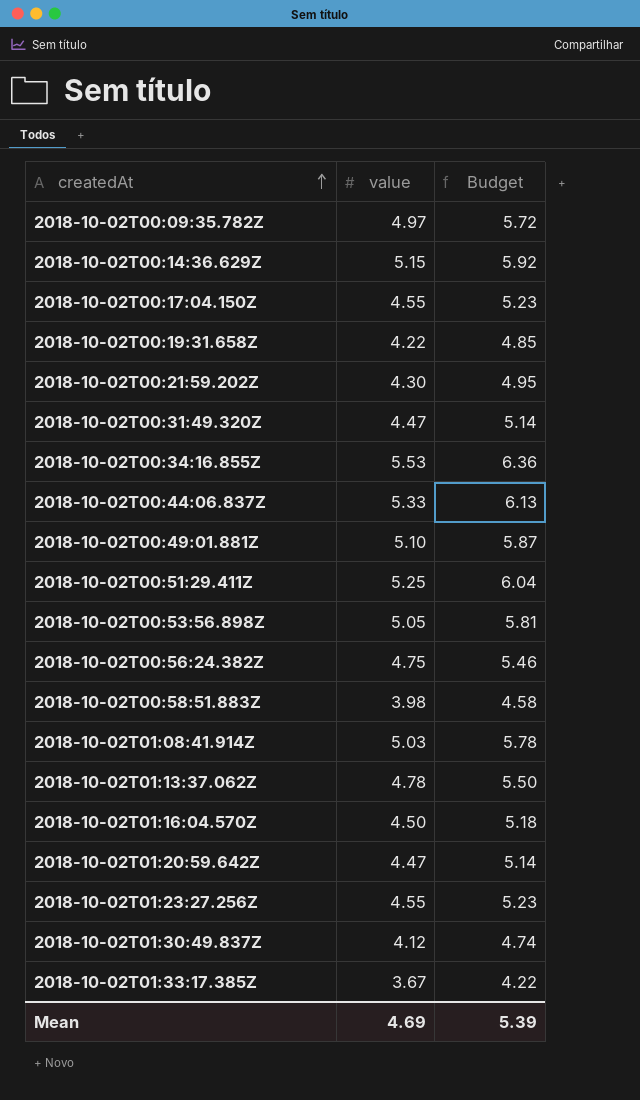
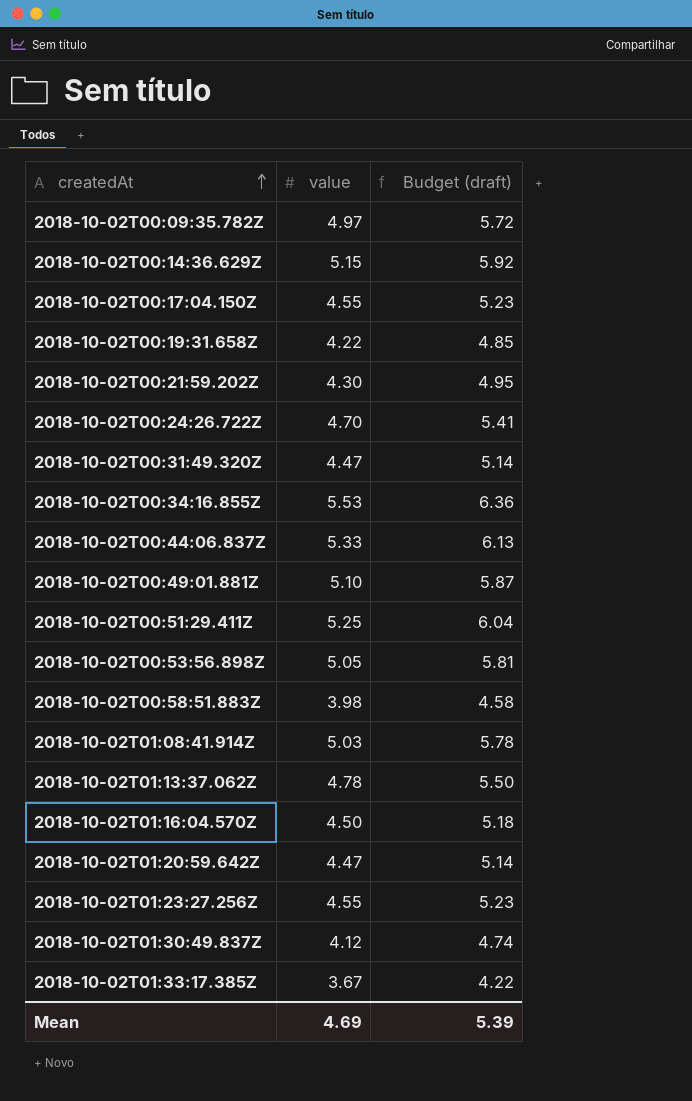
column name: Budget -> Budget (draft)
row 2018-10-02T00:56:24.382Z: 4.75 | 5.46 -> none
row 2018-10-02T00:24:26.722Z: none -> 4.70 | 5.41

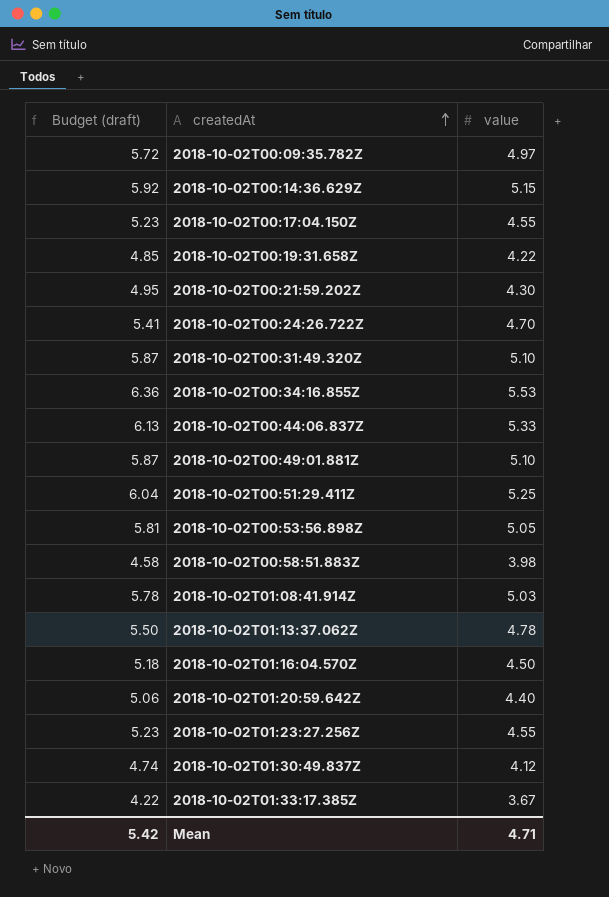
column Budget (draft) | position: 3 -> 1
2018-10-02T00:31:49.320Z | Budget (draft): 5.14 -> 5.87
2018-10-02T00:31:49.320Z | value: 4.47 -> 5.10
2018-10-02T01:20:59.642Z | Budget (draft): 5.14 -> 5.06
2018-10-02T01:20:59.642Z | value: 4.47 -> 4.40
Mean | Budget (draft): 5.39 -> 5.42
Mean | value: 4.69 -> 4.71

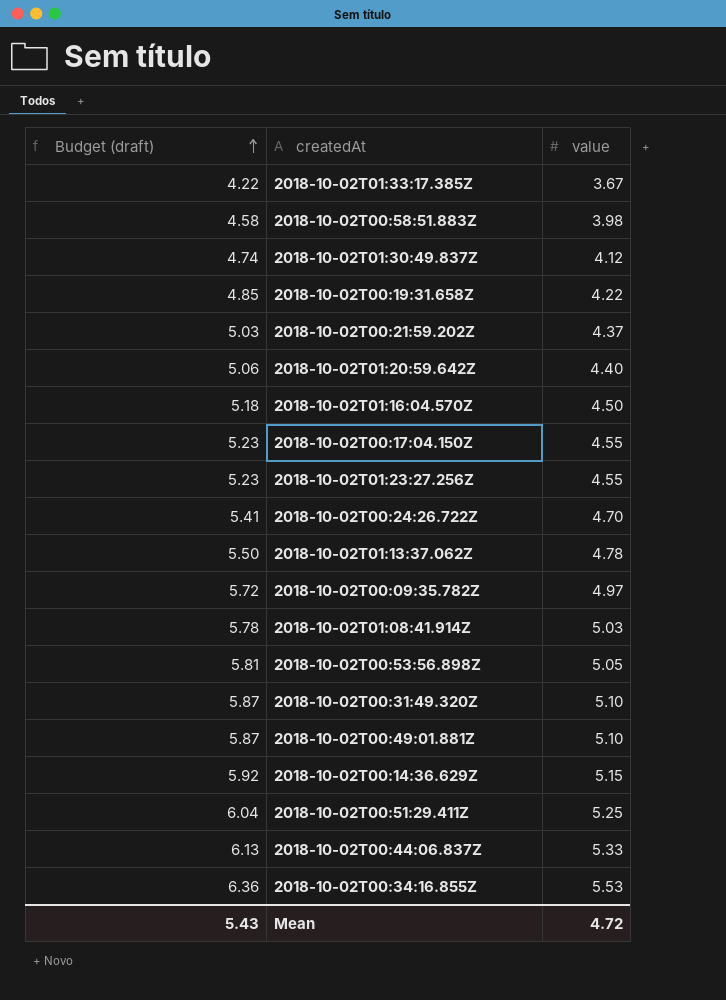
row order: createdAt ascending -> Budget (draft) ascending
2018-10-02T00:21:59.202Z | Budget (draft): 4.95 -> 5.03
2018-10-02T00:21:59.202Z | value: 4.30 -> 4.37
Mean | Budget (draft): 5.42 -> 5.43
Mean | value: 4.71 -> 4.72

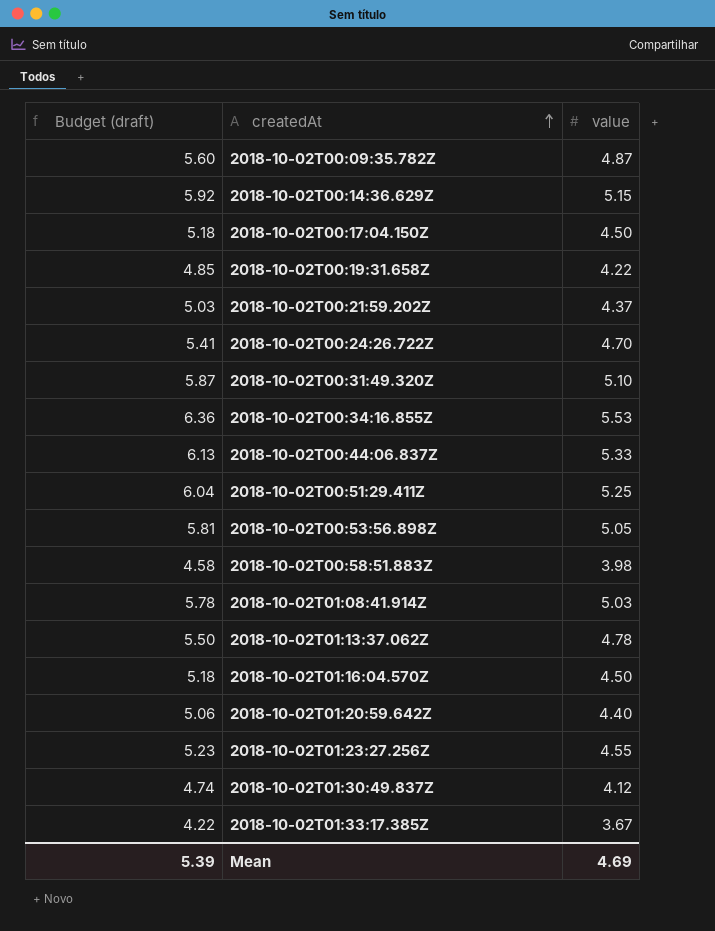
row order: Budget (draft) ascending -> createdAt ascending
row 2018-10-02T00:49:01.881Z: 5.87 | 5.10 -> none
2018-10-02T00:09:35.782Z | Budget (draft): 5.72 -> 5.60
2018-10-02T00:09:35.782Z | value: 4.97 -> 4.87
2018-10-02T00:17:04.150Z | Budget (draft): 5.23 -> 5.18
2018-10-02T00:17:04.150Z | value: 4.55 -> 4.50
Mean | Budget (draft): 5.43 -> 5.39
Mean | value: 4.72 -> 4.69

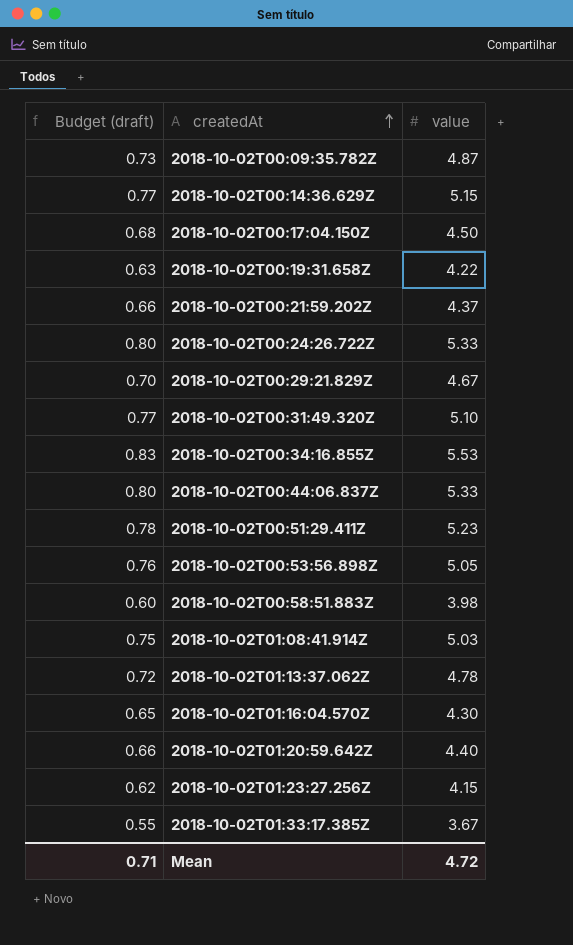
column Budget (draft) | formula: [value] * 1.15 -> [value] * 0.15
row 2018-10-02T01:30:49.837Z: 4.74 | 4.12 -> none
2018-10-02T00:24:26.722Z | value: 4.70 -> 5.33
row 2018-10-02T00:29:21.829Z: none -> 0.70 | 4.67
2018-10-02T00:51:29.411Z | value: 5.25 -> 5.23
2018-10-02T01:16:04.570Z | value: 4.50 -> 4.30
2018-10-02T01:23:27.256Z | value: 4.55 -> 4.15
Mean | Budget (draft): 5.39 -> 0.71
Mean | value: 4.69 -> 4.72

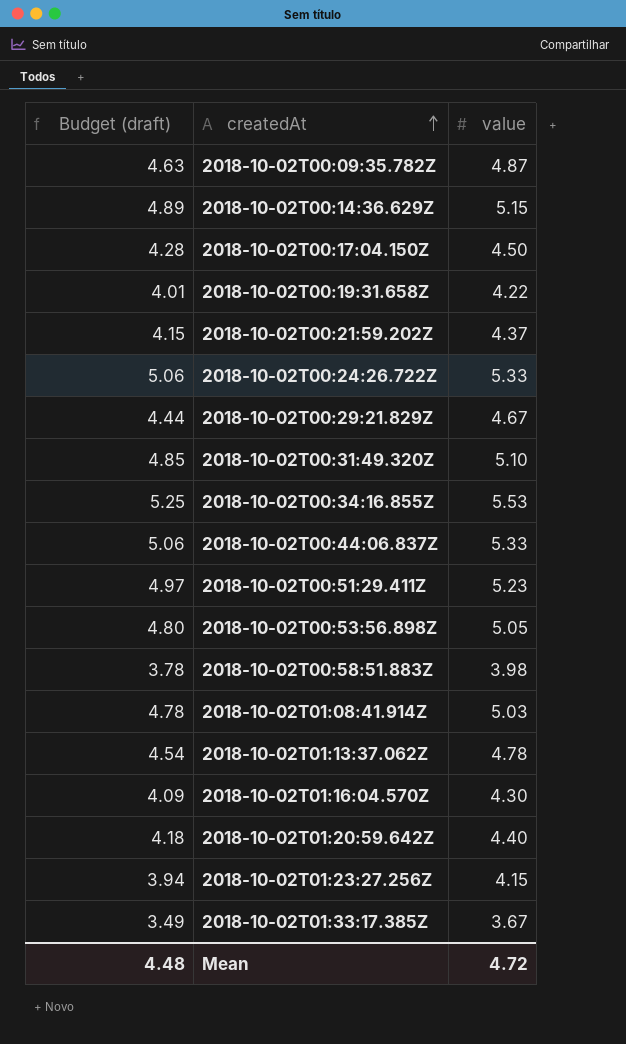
column Budget (draft) | formula: [value] * 0.15 -> [value] * 0.95
Mean | Budget (draft): 0.71 -> 4.48

